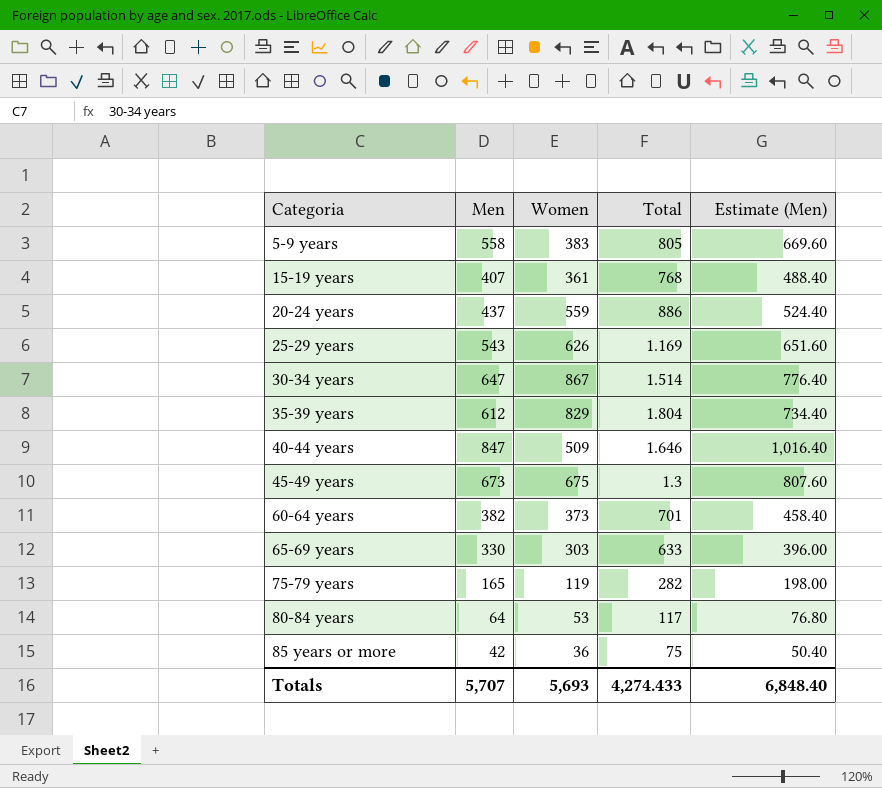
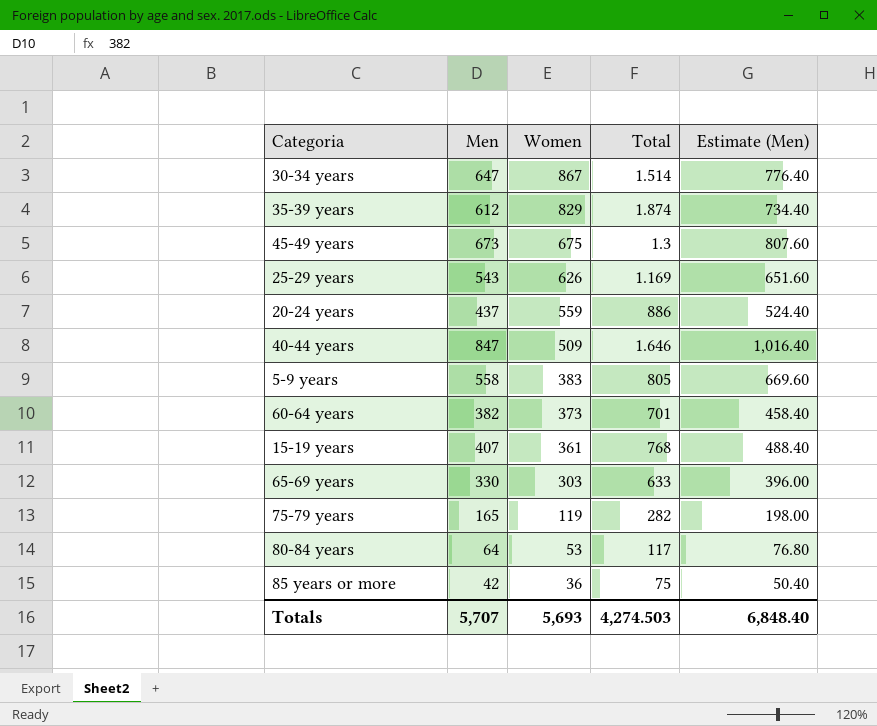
row order: Categoria ascending -> Women descending
35-39 years | Total: 1.804 -> 1.874
Totals | Total: 4,274.433 -> 4,274.503

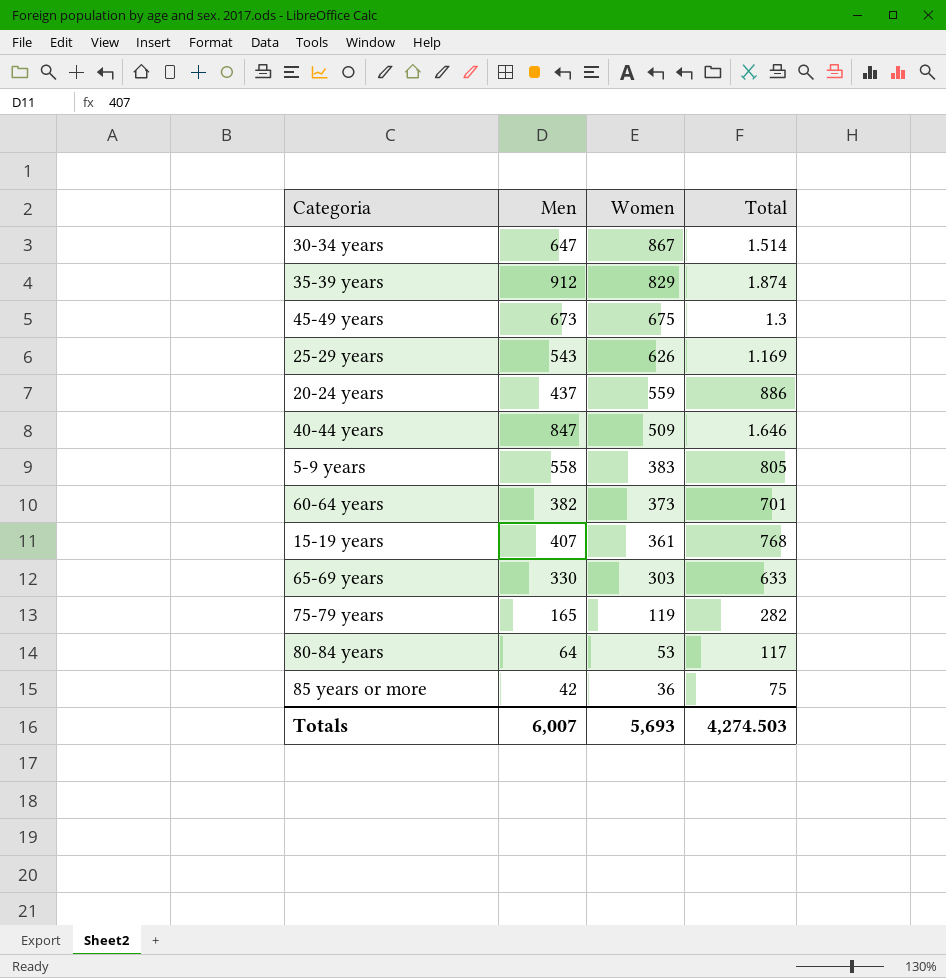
column Estimate (Men) | formula: [Men] * 1.2 -> none
35-39 years | Men: 612 -> 912
Totals | Men: 5,707 -> 6,007

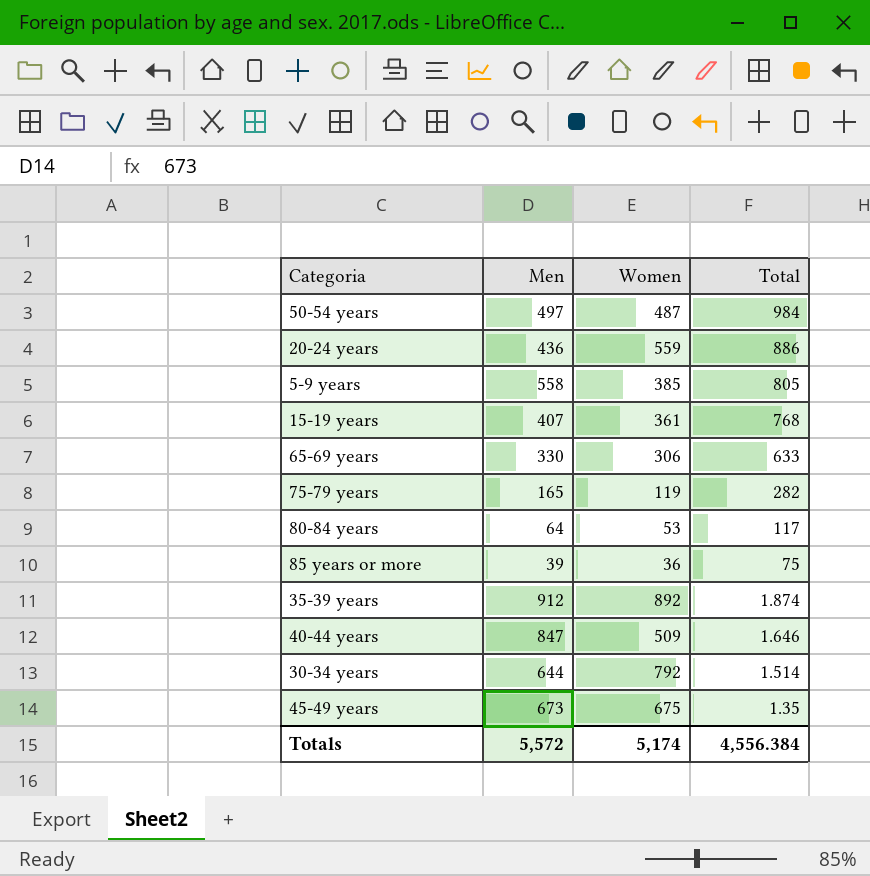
row order: Women descending -> Total descending
row 25-29 years: 543 | 626 | 1.169 -> none
row 60-64 years: 382 | 373 | 701 -> none
row 50-54 years: none -> 497 | 487 | 984
20-24 years | Men: 437 -> 436
5-9 years | Women: 383 -> 385
65-69 years | Women: 303 -> 306
85 years or more | Men: 42 -> 39
35-39 years | Women: 829 -> 892
30-34 years | Men: 647 -> 644
30-34 years | Women: 867 -> 792
45-49 years | Total: 1.3 -> 1.35
Totals | Men: 6,007 -> 5,572
Totals | Women: 5,693 -> 5,174
Totals | Total: 4,274.503 -> 4,556.384

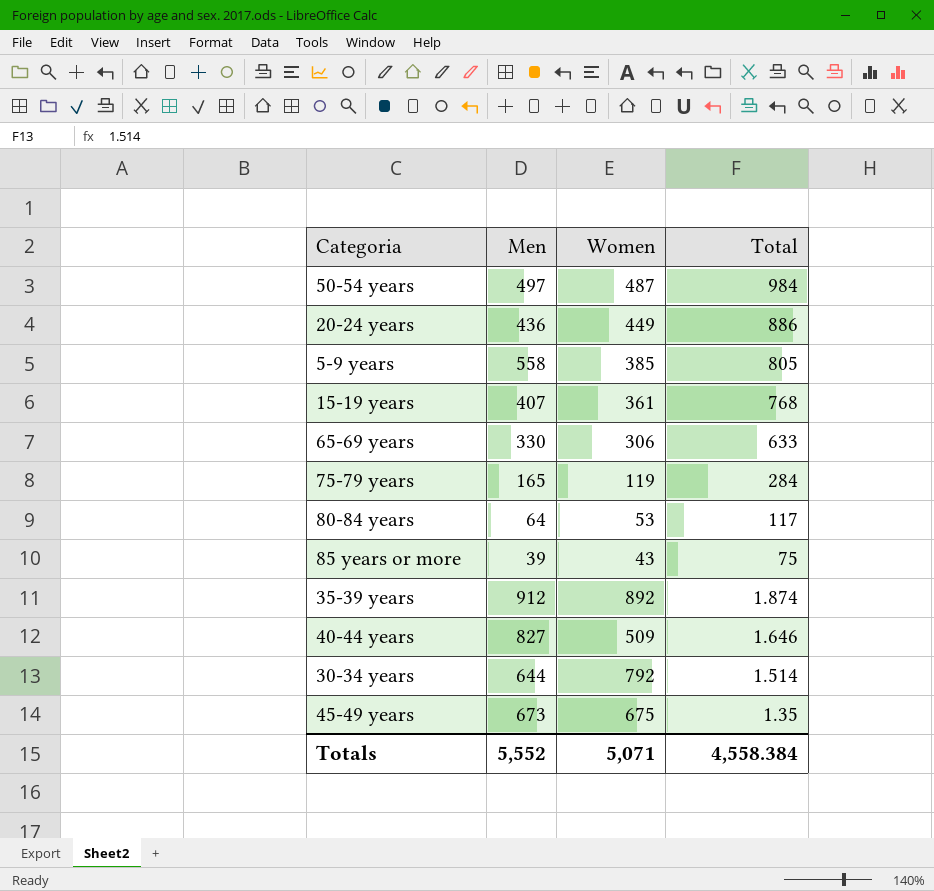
20-24 years | Women: 559 -> 449
75-79 years | Total: 282 -> 284
85 years or more | Women: 36 -> 43
40-44 years | Men: 847 -> 827
Totals | Men: 5,572 -> 5,552
Totals | Women: 5,174 -> 5,071
Totals | Total: 4,556.384 -> 4,558.384

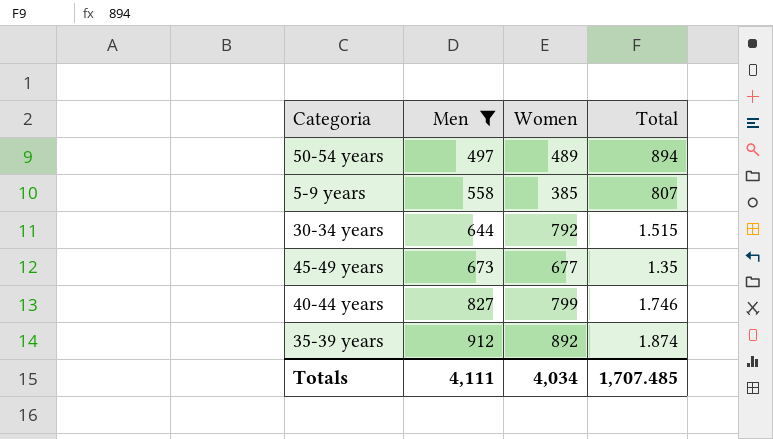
filter: none -> Men >= 497
row order: Total descending -> Men ascending
50-54 years | Women: 487 -> 489
50-54 years | Total: 984 -> 894
5-9 years | Total: 805 -> 807
30-34 years | Total: 1.514 -> 1.515
45-49 years | Women: 675 -> 677
40-44 years | Women: 509 -> 799
40-44 years | Total: 1.646 -> 1.746
Totals | Men: 5,552 -> 4,111
Totals | Women: 5,071 -> 4,034
Totals | Total: 4,558.384 -> 1,707.485

